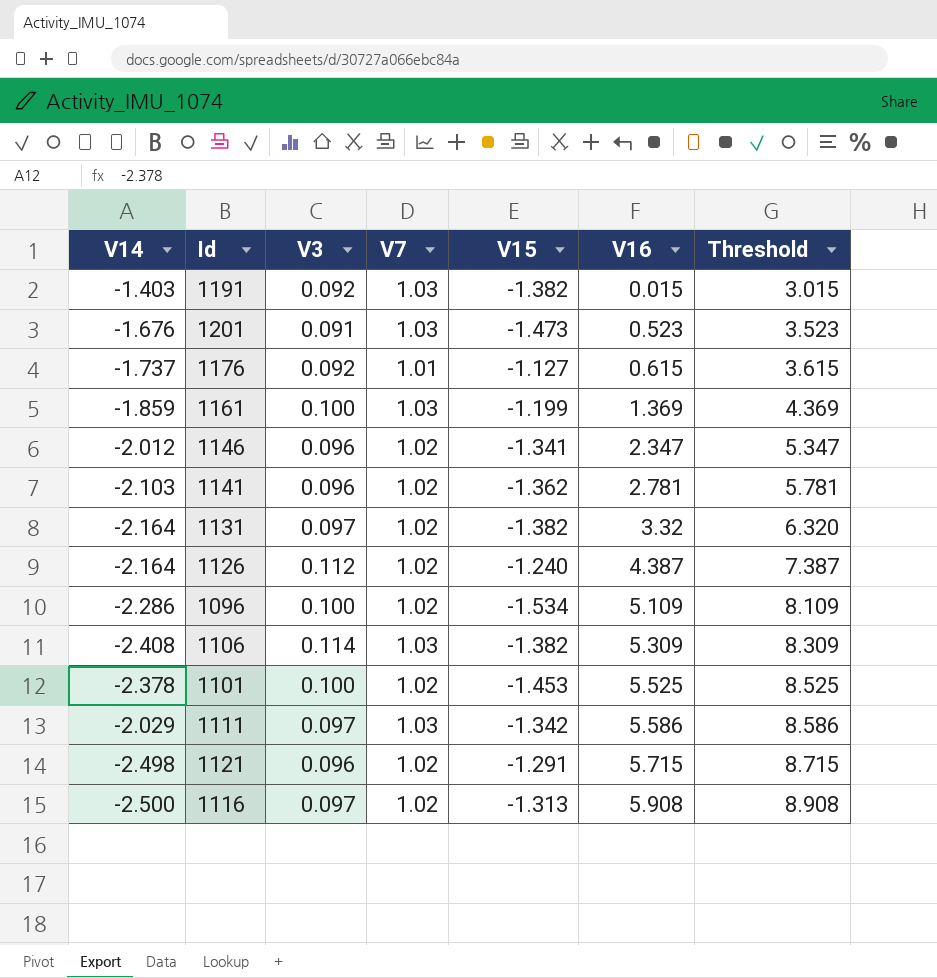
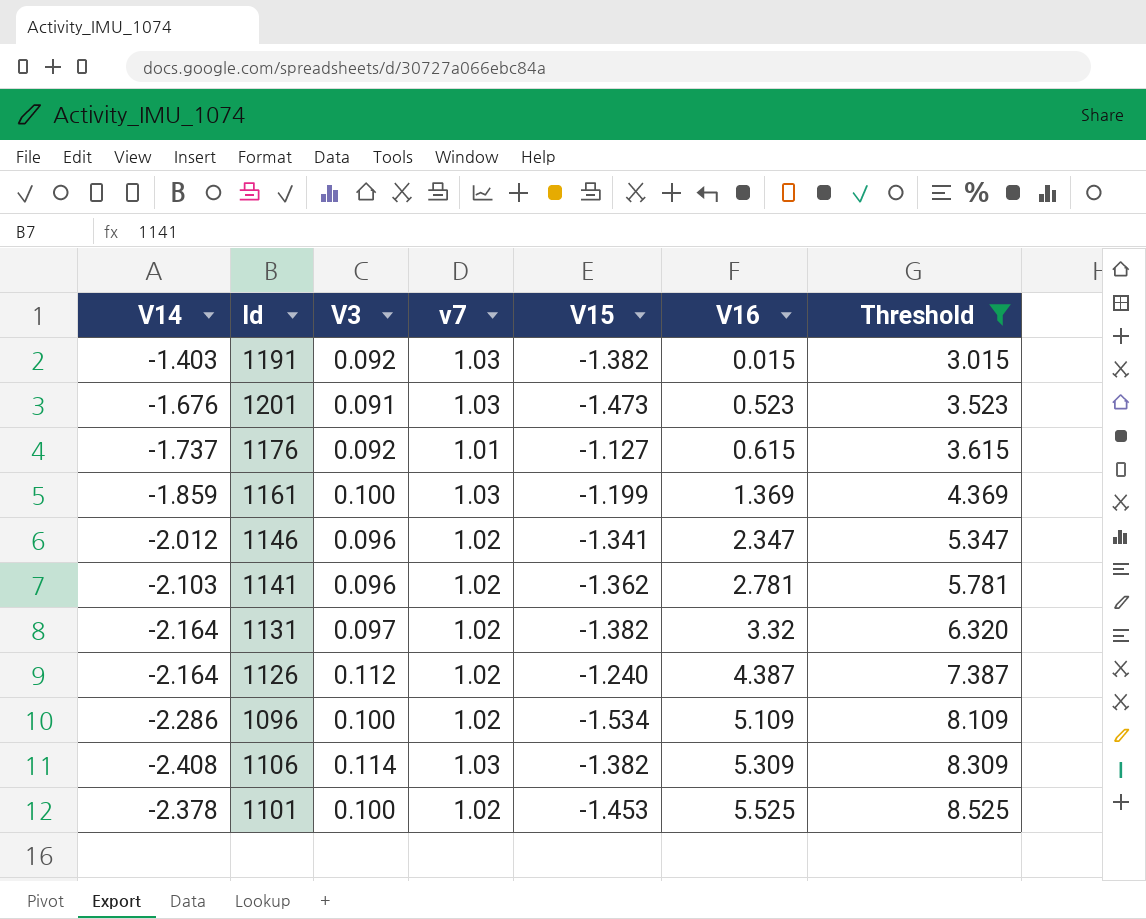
filter: none -> Threshold <= 8.525
column name: V7 -> v7

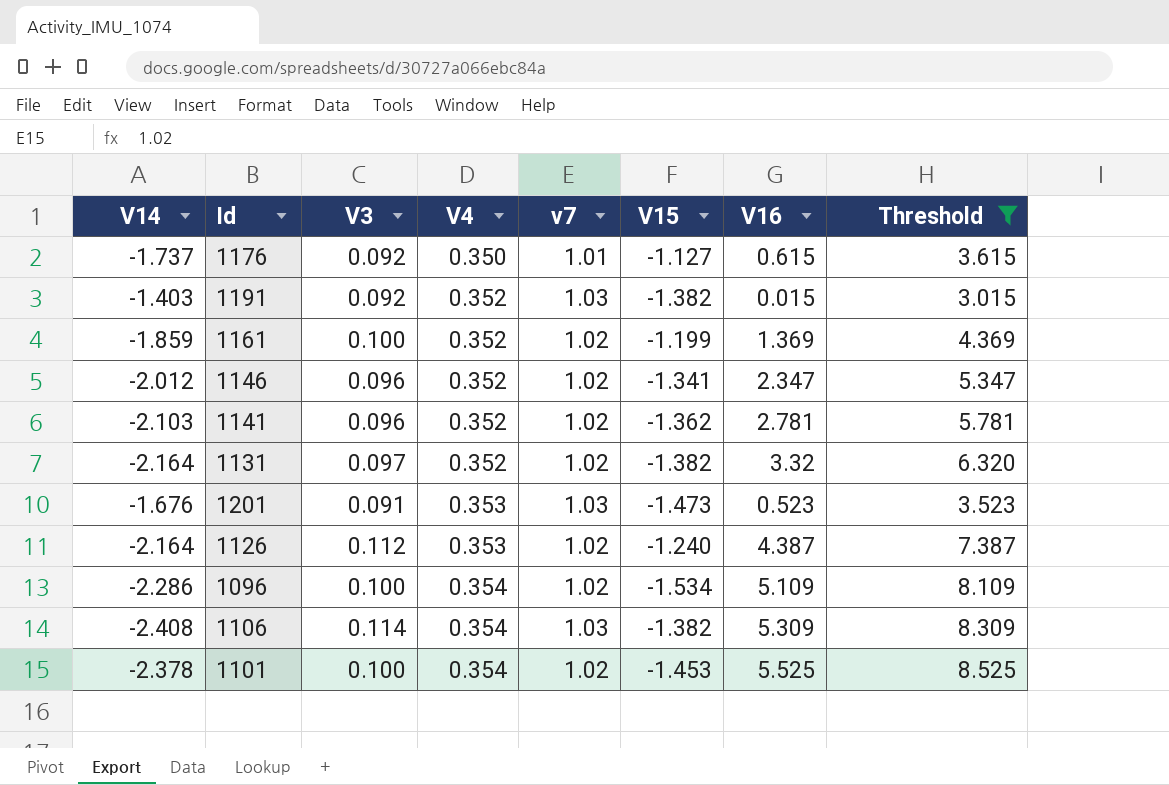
row order: V16 ascending -> V4 ascending
column V4 | position: none -> 4
1161 | v7: 1.03 -> 1.02

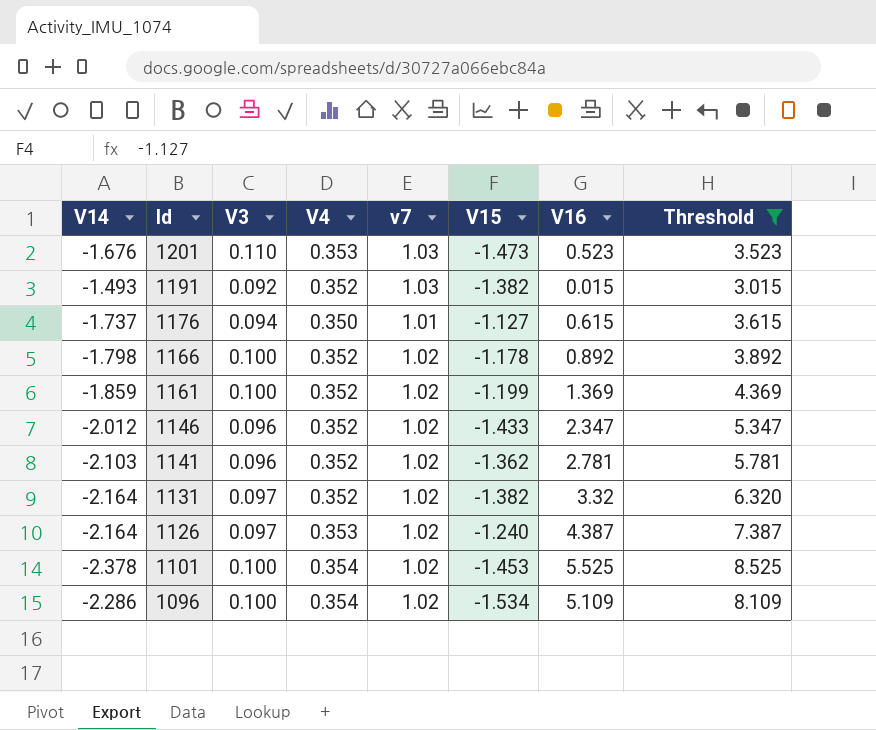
row order: V4 ascending -> Id descending
row 1106: -2.408 | 0.114 | 0.354 | 1.03 | -1.382 | 5.309 | 8.309 -> none
1201 | V3: 0.091 -> 0.110
1191 | V14: -1.403 -> -1.493
1176 | V3: 0.092 -> 0.094
row 1166: none -> -1.798 | 0.100 | 0.352 | 1.02 | -1.178 | 0.892 | 3.892
1146 | V15: -1.341 -> -1.433
1126 | V3: 0.112 -> 0.097

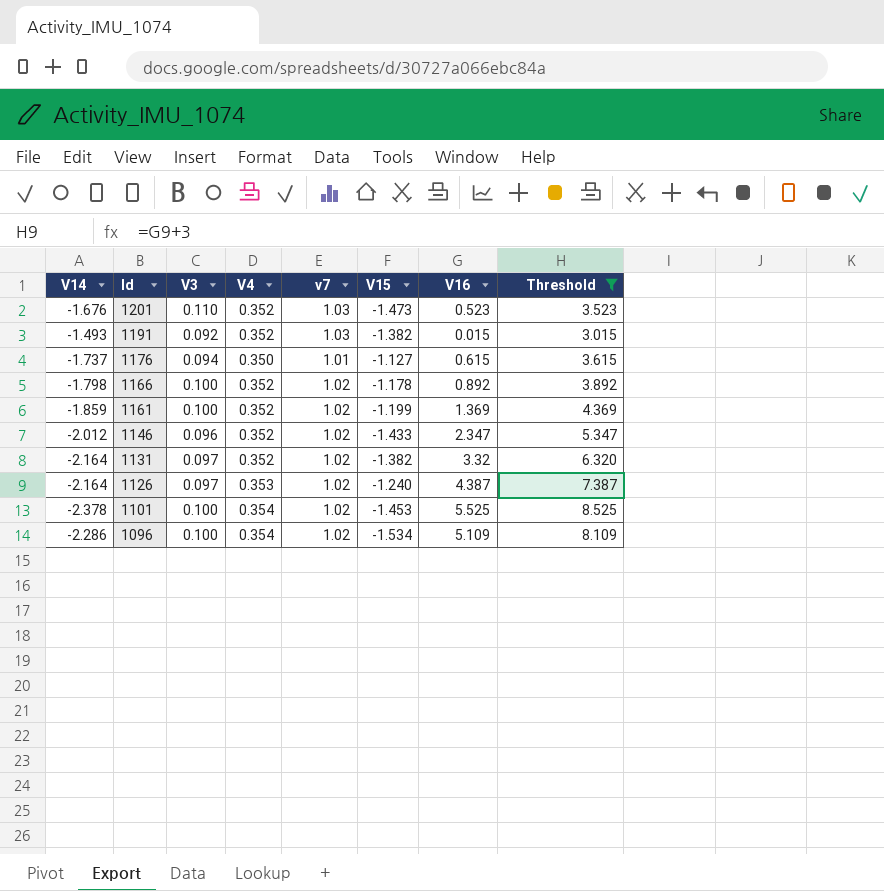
row 1141: -2.103 | 0.096 | 0.352 | 1.02 | -1.362 | 2.781 | 5.781 -> none
1201 | V4: 0.353 -> 0.352

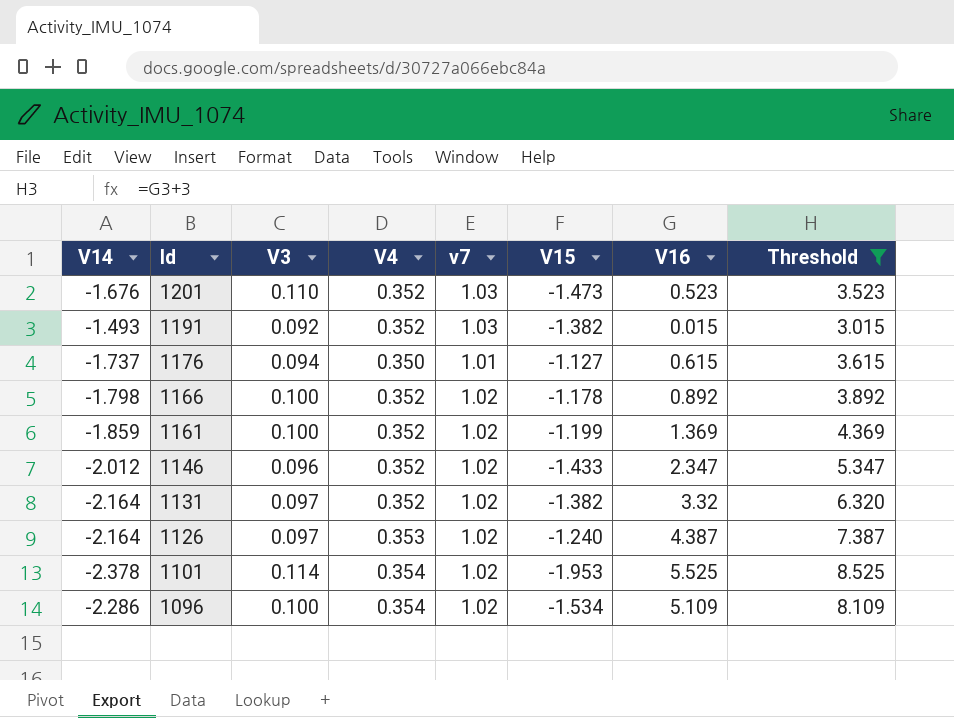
1101 | V3: 0.100 -> 0.114
1101 | V15: -1.453 -> -1.953

